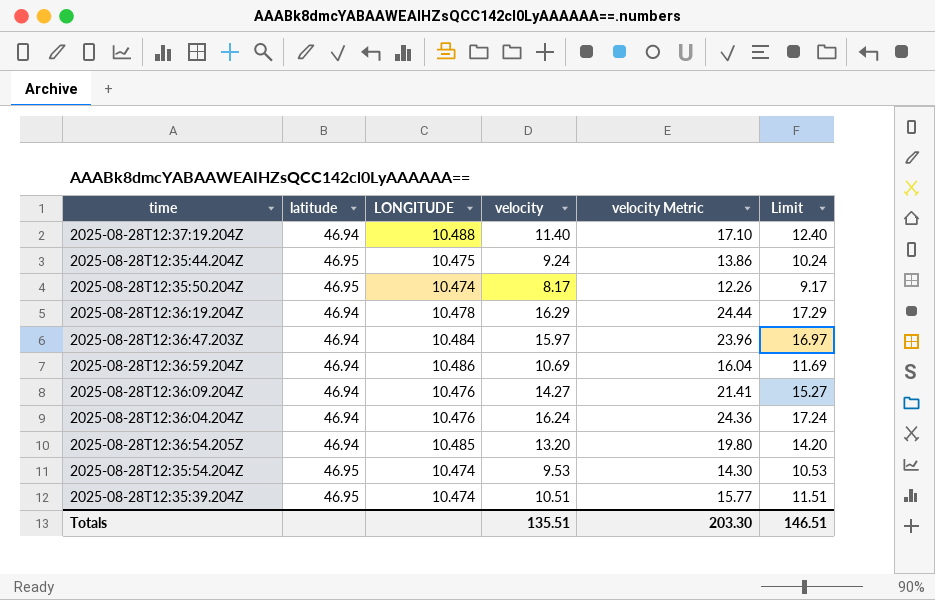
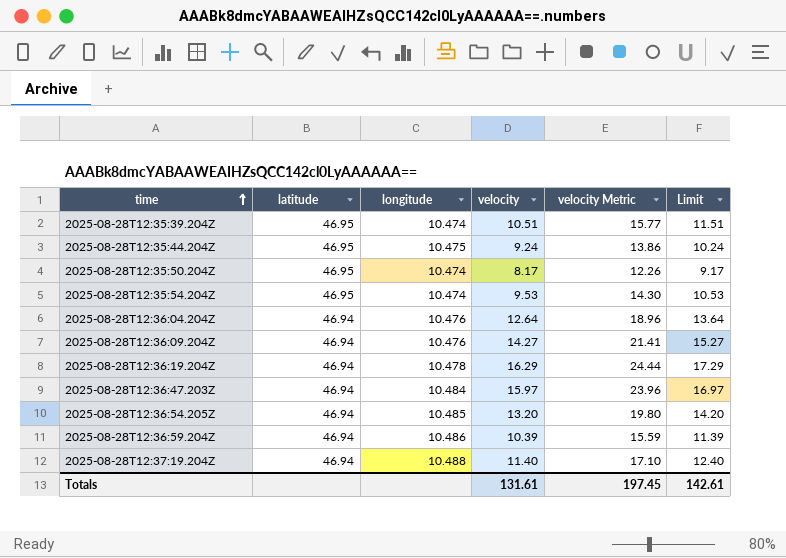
row order: none -> time ascending
column name: LONGITUDE -> longitude
2025-08-28T12:36:04.204Z | velocity: 16.24 -> 12.64
2025-08-28T12:36:04.204Z | velocity Metric: 24.36 -> 18.96
2025-08-28T12:36:04.204Z | Limit: 17.24 -> 13.64
2025-08-28T12:36:59.204Z | velocity: 10.69 -> 10.39
2025-08-28T12:36:59.204Z | velocity Metric: 16.04 -> 15.59
2025-08-28T12:36:59.204Z | Limit: 11.69 -> 11.39
Totals | velocity: 135.51 -> 131.61
Totals | velocity Metric: 203.30 -> 197.45
Totals | Limit: 146.51 -> 142.61

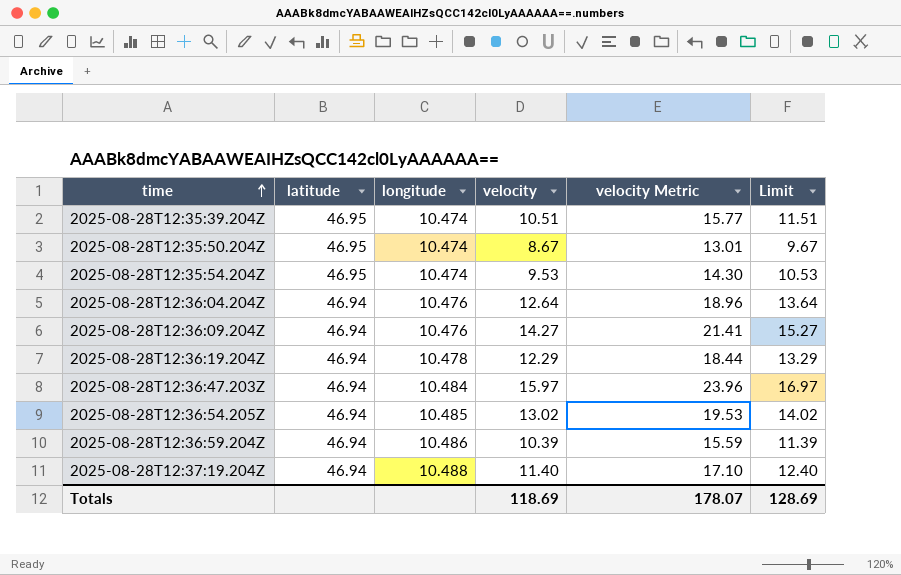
row 2025-08-28T12:35:44.204Z: 46.95 | 10.475 | 9.24 | 13.86 | 10.24 -> none
2025-08-28T12:35:50.204Z | velocity: 8.17 -> 8.67
2025-08-28T12:35:50.204Z | velocity Metric: 12.26 -> 13.01
2025-08-28T12:35:50.204Z | Limit: 9.17 -> 9.67
2025-08-28T12:36:19.204Z | velocity: 16.29 -> 12.29
2025-08-28T12:36:19.204Z | velocity Metric: 24.44 -> 18.44
2025-08-28T12:36:19.204Z | Limit: 17.29 -> 13.29
2025-08-28T12:36:54.205Z | velocity: 13.20 -> 13.02
2025-08-28T12:36:54.205Z | velocity Metric: 19.80 -> 19.53
2025-08-28T12:36:54.205Z | Limit: 14.20 -> 14.02
Totals | velocity: 131.61 -> 118.69
Totals | velocity Metric: 197.45 -> 178.07
Totals | Limit: 142.61 -> 128.69

